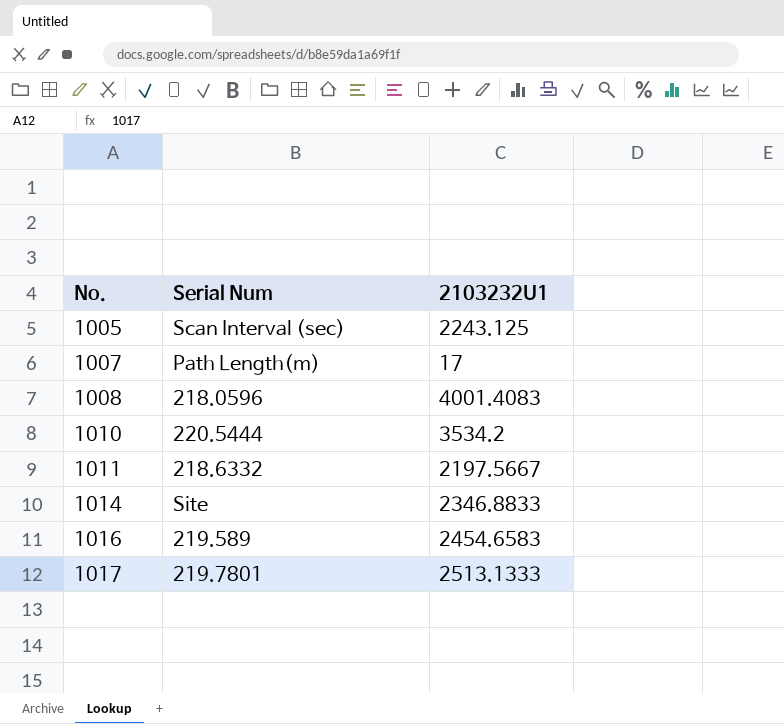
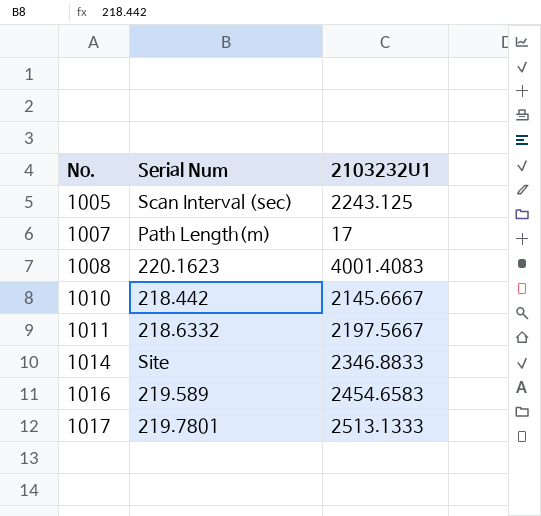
1008 | Serial Num: 218.0596 -> 220.1623
1010 | Serial Num: 220.5444 -> 218.442
1010 | 2103232U1: 3534.2 -> 2145.6667

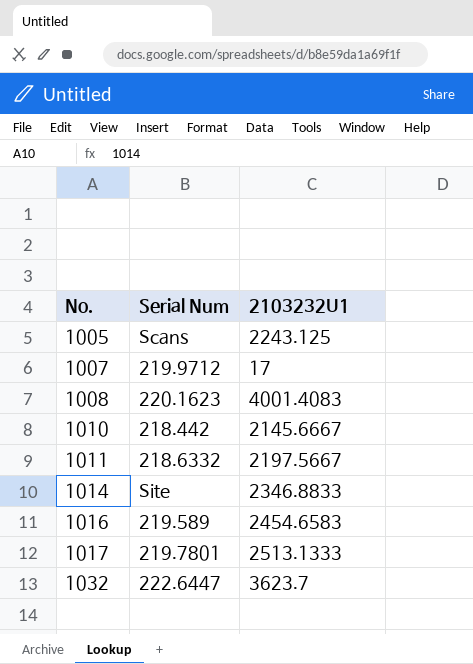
1005 | Serial Num: Scan Interval (sec) -> Scans
1007 | Serial Num: Path Length(m) -> 219.9712
row 1032: none -> 222.6447 | 3623.7

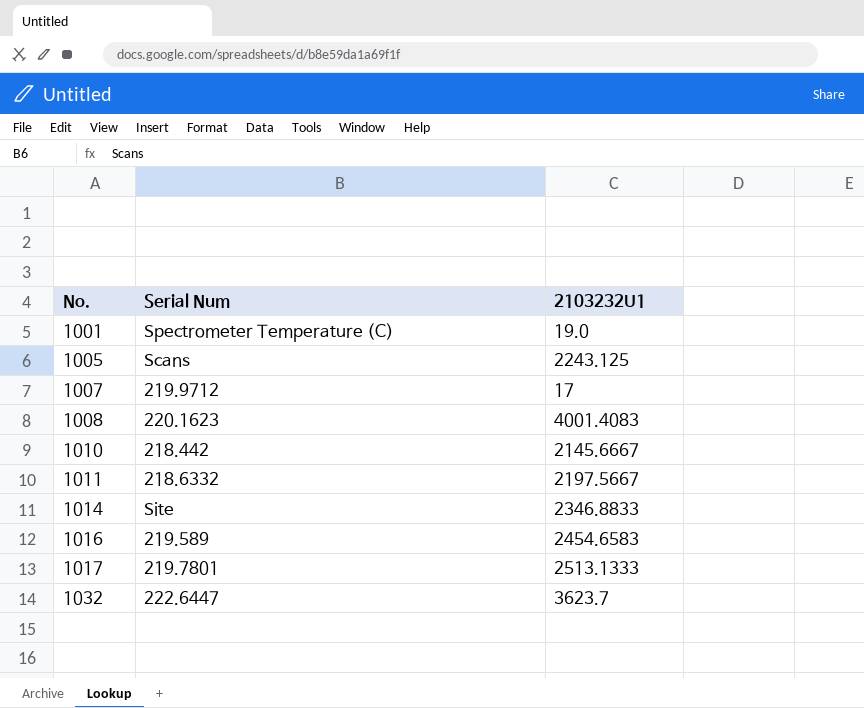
row 1001: none -> Spectrometer Temperature (C) | 19.0

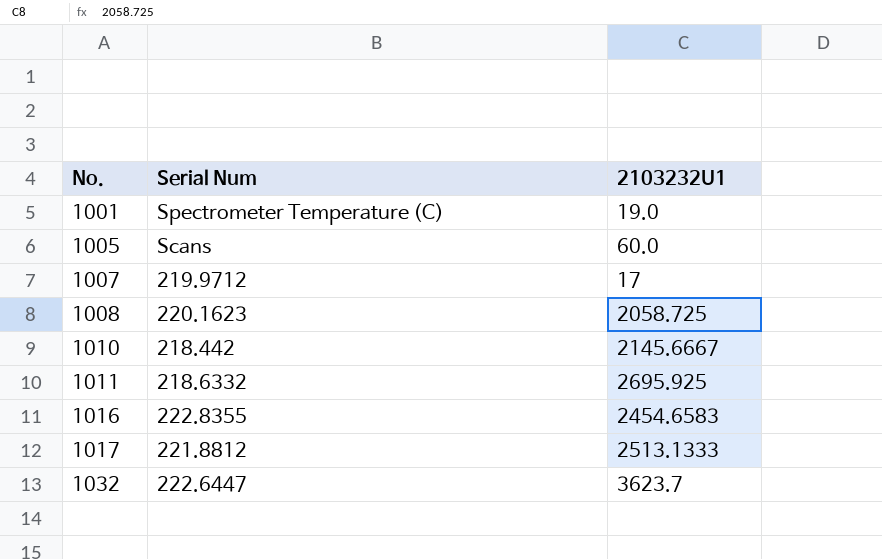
row 1014: Site | 2346.8833 -> none
1005 | 2103232U1: 2243.125 -> 60.0
1008 | 2103232U1: 4001.4083 -> 2058.725
1011 | 2103232U1: 2197.5667 -> 2695.925
1016 | Serial Num: 219.589 -> 222.8355
1017 | Serial Num: 219.7801 -> 221.8812

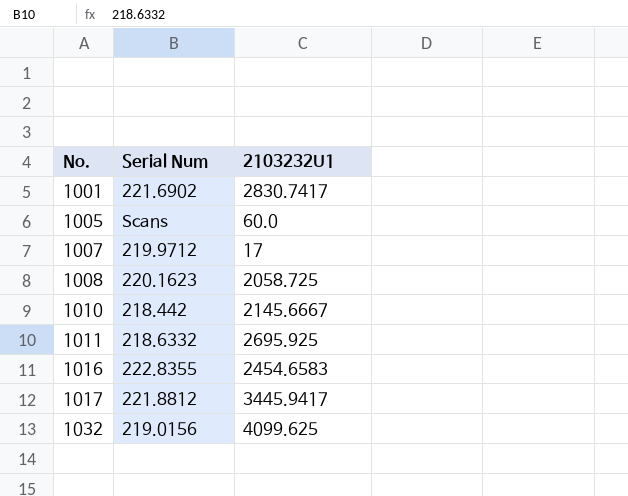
1001 | Serial Num: Spectrometer Temperature (C) -> 221.6902
1001 | 2103232U1: 19.0 -> 2830.7417
1017 | 2103232U1: 2513.1333 -> 3445.9417
1032 | Serial Num: 222.6447 -> 219.0156
1032 | 2103232U1: 3623.7 -> 4099.625

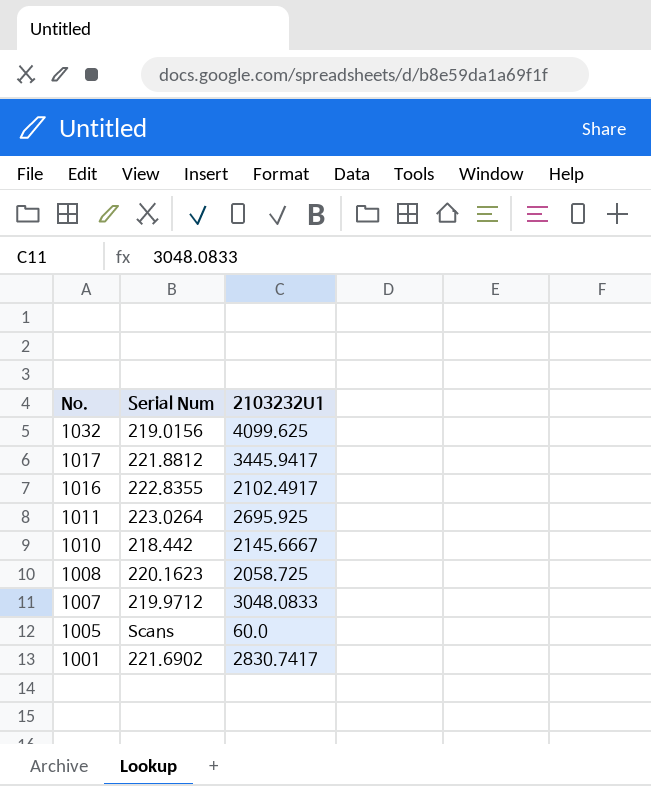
row order: No. ascending -> No. descending
1016 | 2103232U1: 2454.6583 -> 2102.4917
1011 | Serial Num: 218.6332 -> 223.0264
1007 | 2103232U1: 17 -> 3048.0833

